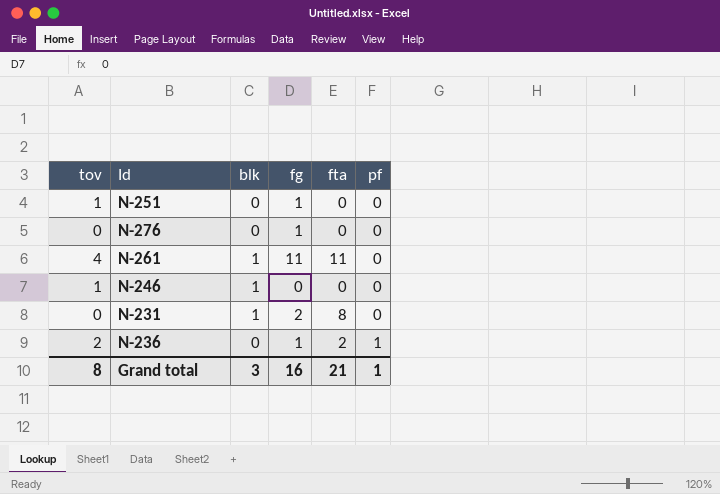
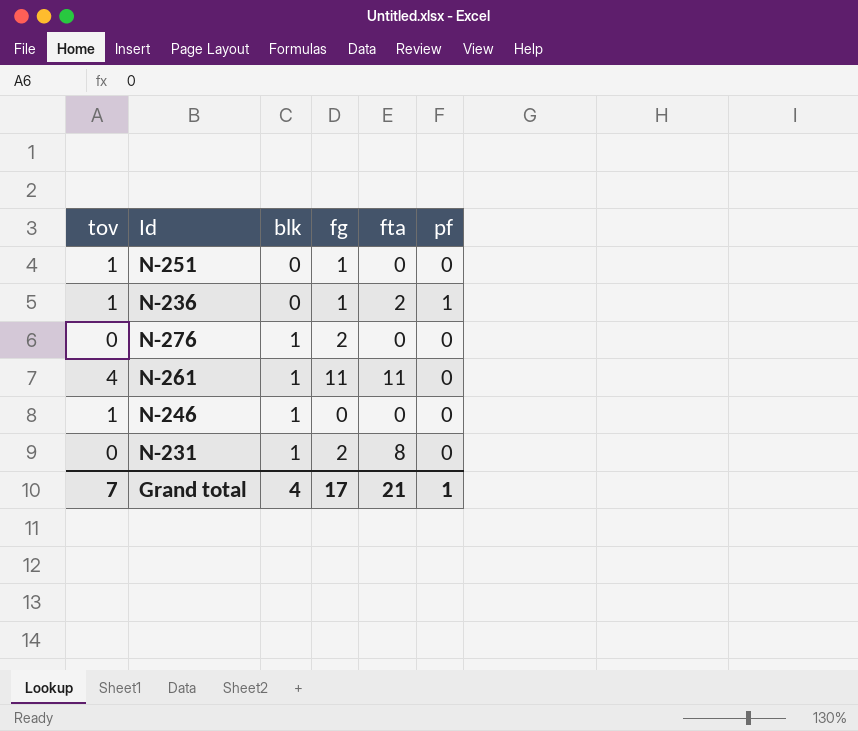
row order: pf ascending -> blk ascending
N-236 | tov: 2 -> 1
N-276 | blk: 0 -> 1
N-276 | fg: 1 -> 2
Grand total | tov: 8 -> 7
Grand total | blk: 3 -> 4
Grand total | fg: 16 -> 17

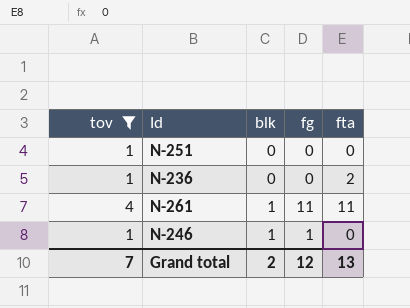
filter: none -> tov != 0
column pf | position: 6 -> none
N-251 | fg: 1 -> 0
N-236 | fg: 1 -> 0
N-246 | fg: 0 -> 1
Grand total | blk: 4 -> 2
Grand total | fg: 17 -> 12
Grand total | fta: 21 -> 13

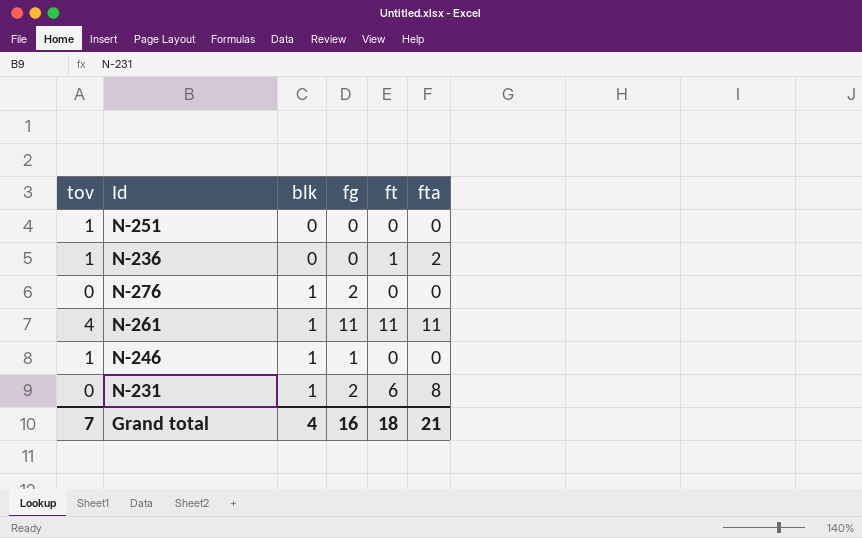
filter: tov != 0 -> none
column ft | position: none -> 5
Grand total | blk: 2 -> 4
Grand total | fg: 12 -> 16
Grand total | fta: 13 -> 21

